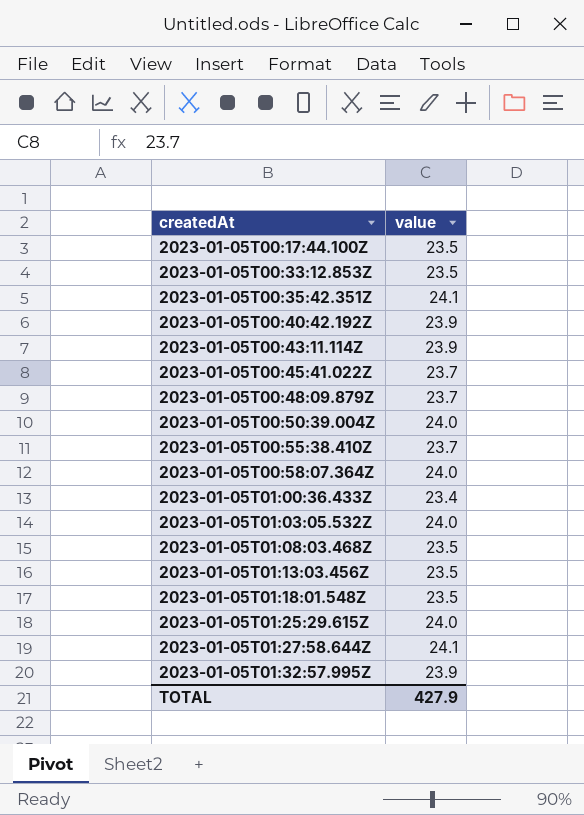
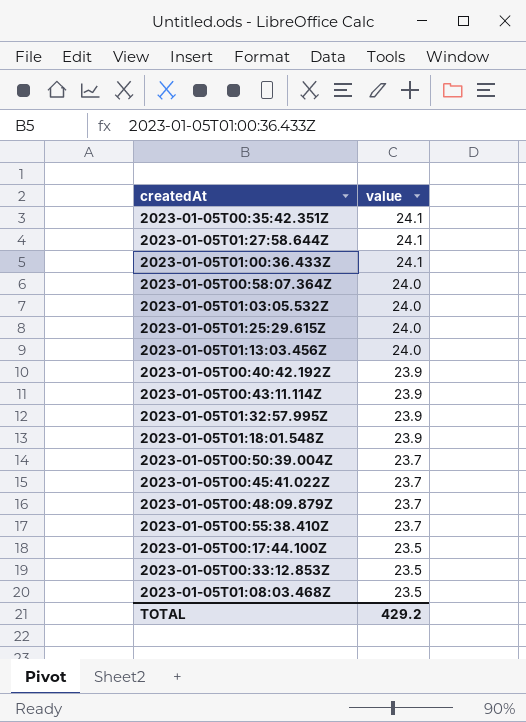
row order: createdAt ascending -> value descending
2023-01-05T01:00:36.433Z | value: 23.4 -> 24.1
2023-01-05T01:13:03.456Z | value: 23.5 -> 24.0
2023-01-05T01:18:01.548Z | value: 23.5 -> 23.9
2023-01-05T00:50:39.004Z | value: 24.0 -> 23.7
TOTAL | value: 427.9 -> 429.2

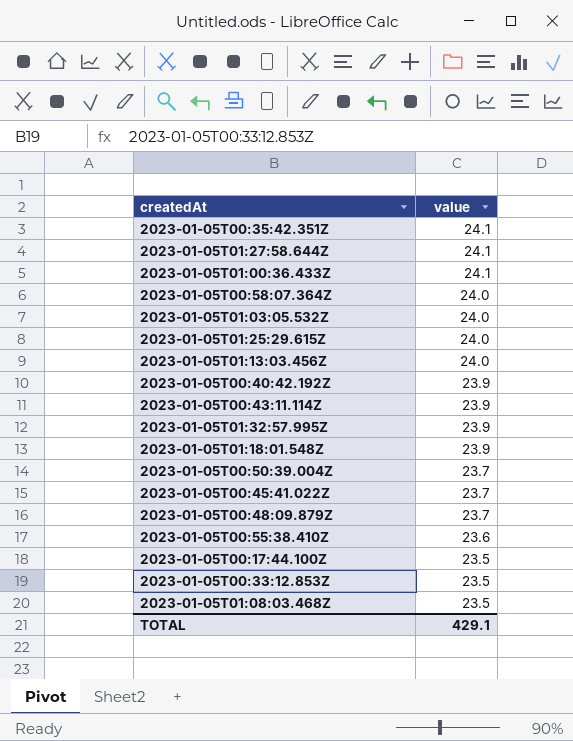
2023-01-05T00:55:38.410Z | value: 23.7 -> 23.6
TOTAL | value: 429.2 -> 429.1

